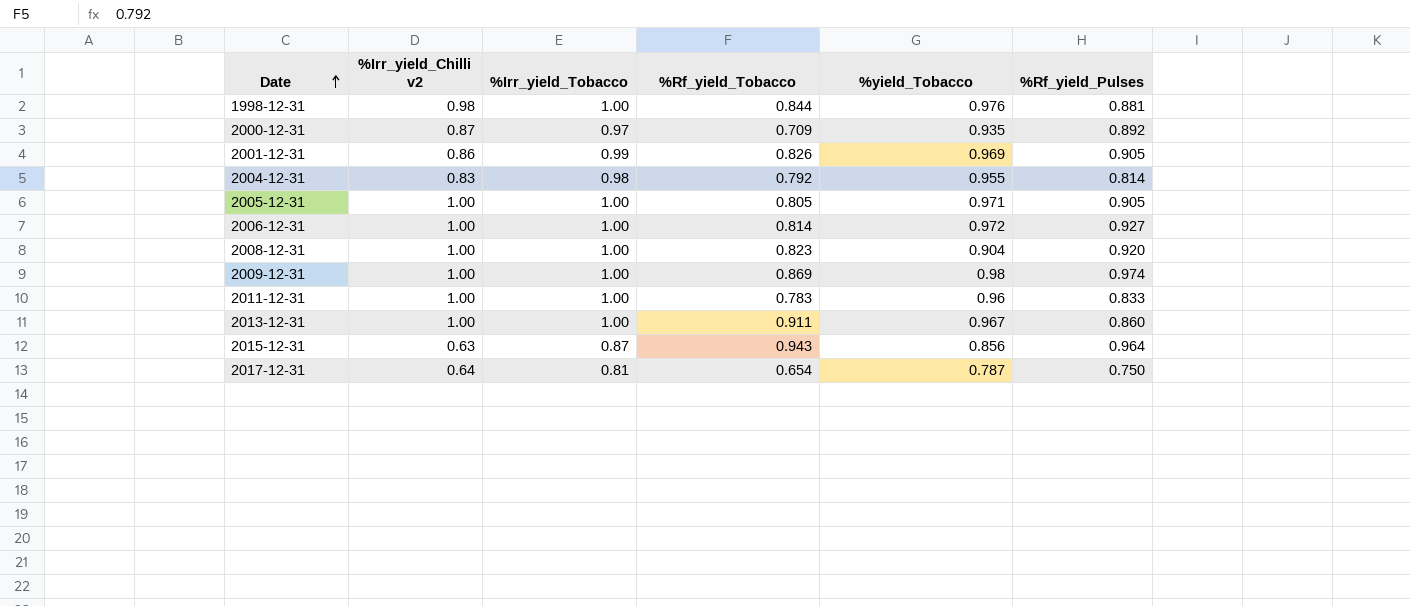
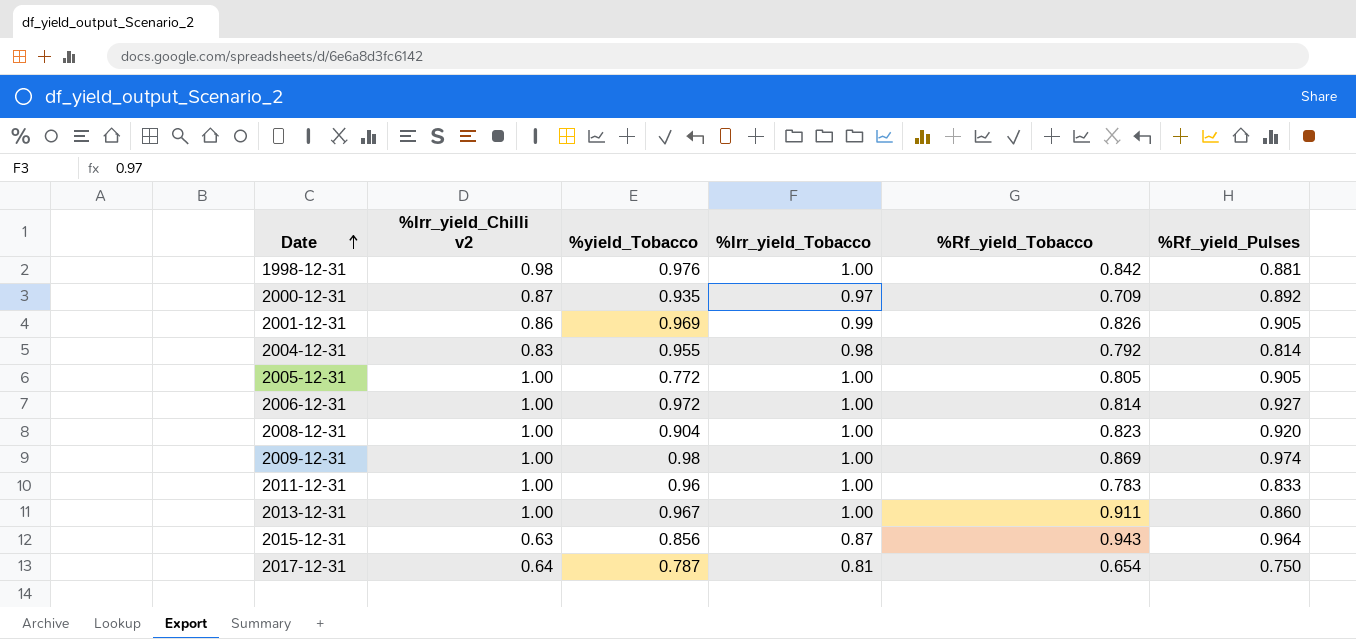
column %yield_Tobacco | position: 5 -> 3
1998-12-31 | %Rf_yield_Tobacco: 0.844 -> 0.842
2005-12-31 | %yield_Tobacco: 0.971 -> 0.772

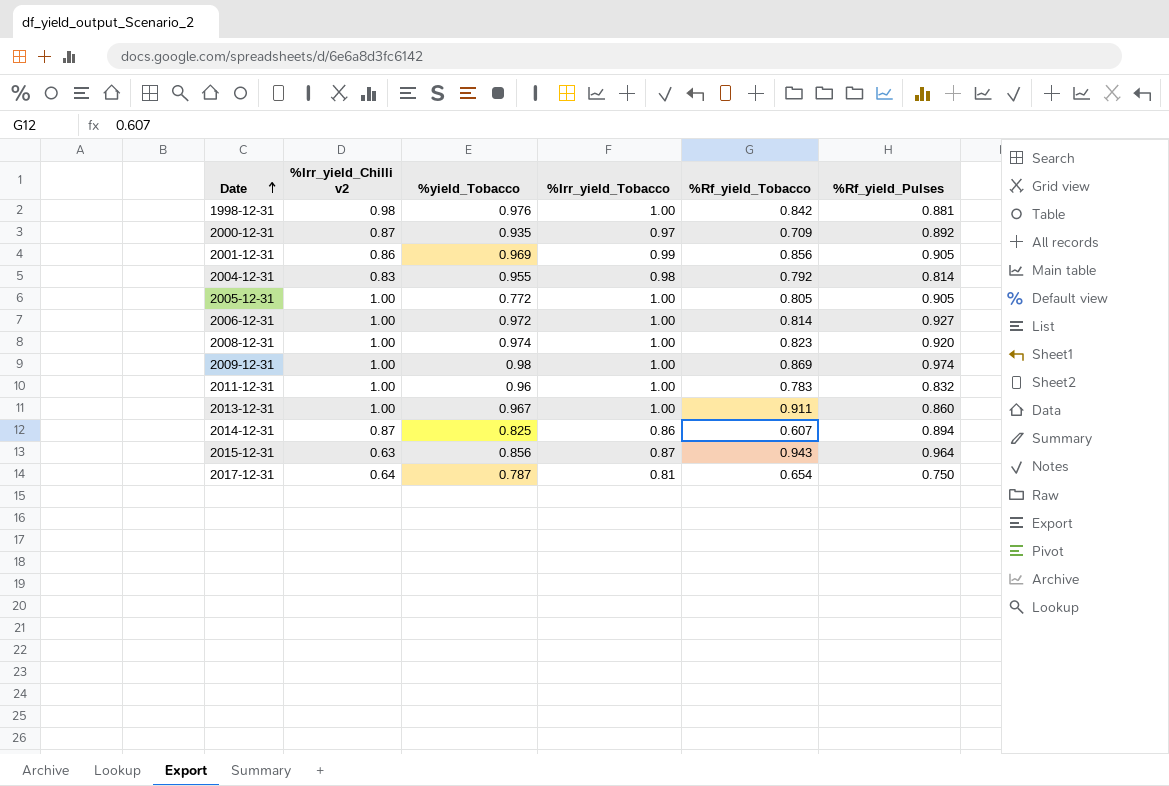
2001-12-31 | %Rf_yield_Tobacco: 0.826 -> 0.856
2008-12-31 | %yield_Tobacco: 0.904 -> 0.974
2011-12-31 | %Rf_yield_Pulses: 0.833 -> 0.832
row 2014-12-31: none -> 0.87 | 0.825 | 0.86 | 0.607 | 0.894

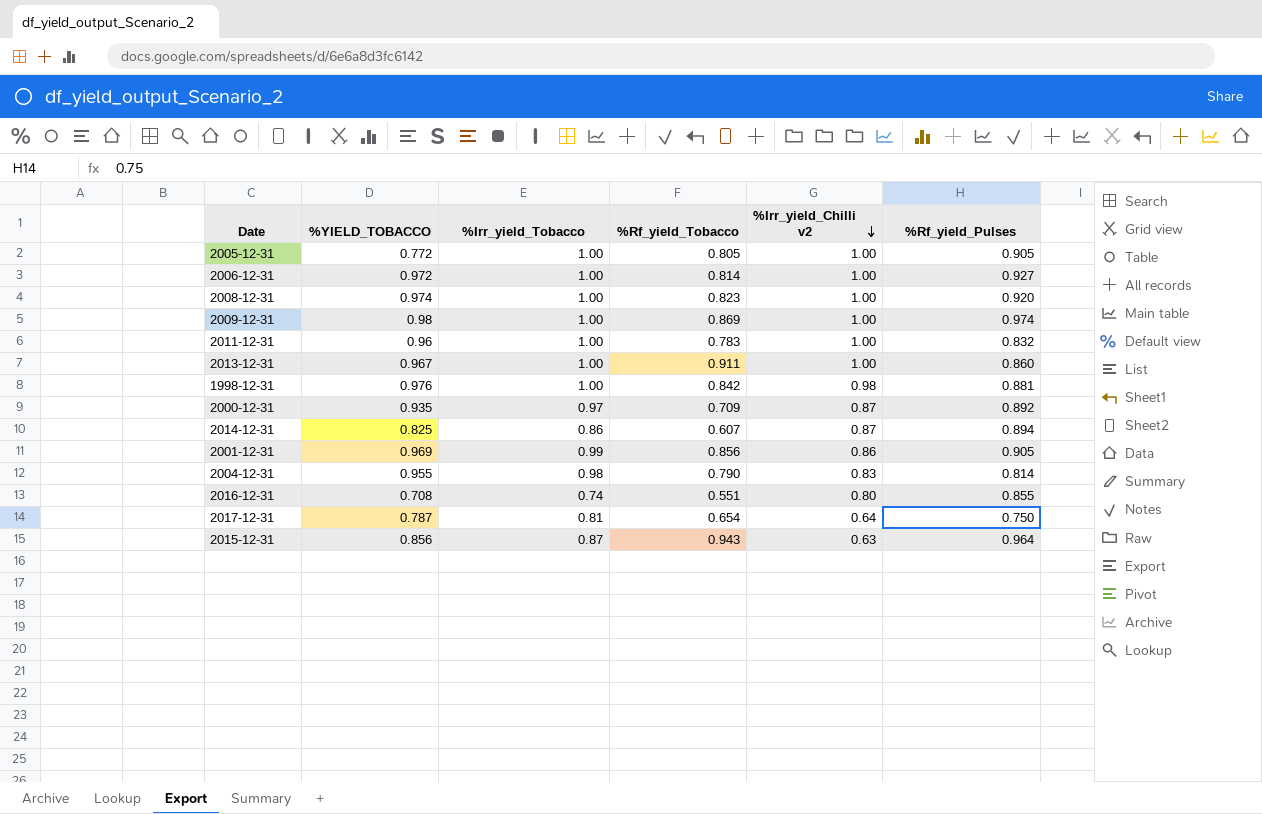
row order: Date ascending -> %Irr_yield_Chilli v2 descending
column name: %yield_Tobacco -> %YIELD_TOBACCO
column %Irr_yield_Chilli v2 | position: 2 -> 5
2004-12-31 | %Rf_yield_Tobacco: 0.792 -> 0.790
row 2016-12-31: none -> 0.708 | 0.74 | 0.551 | 0.80 | 0.855

